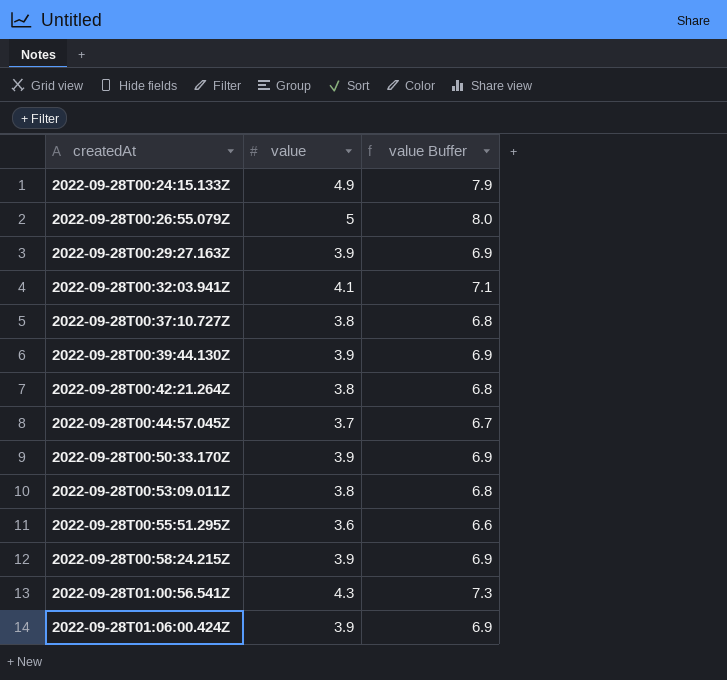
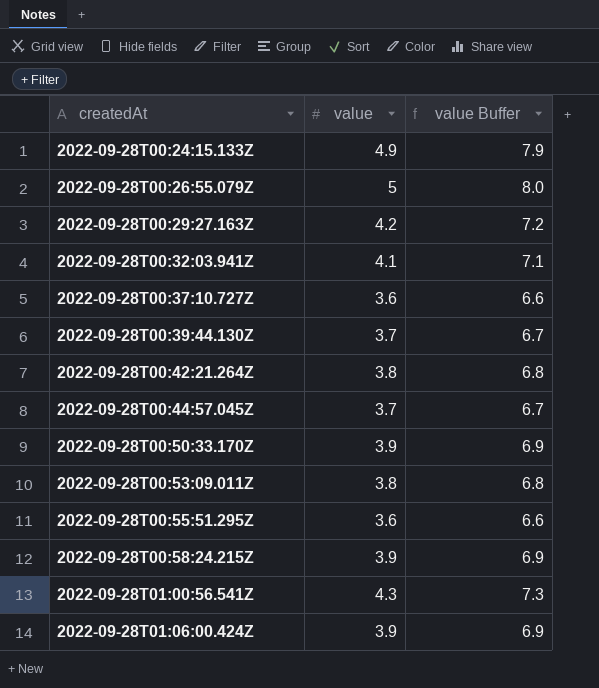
2022-09-28T00:29:27.163Z | value: 3.9 -> 4.2
2022-09-28T00:29:27.163Z | value Buffer: 6.9 -> 7.2
2022-09-28T00:37:10.727Z | value: 3.8 -> 3.6
2022-09-28T00:37:10.727Z | value Buffer: 6.8 -> 6.6
2022-09-28T00:39:44.130Z | value: 3.9 -> 3.7
2022-09-28T00:39:44.130Z | value Buffer: 6.9 -> 6.7

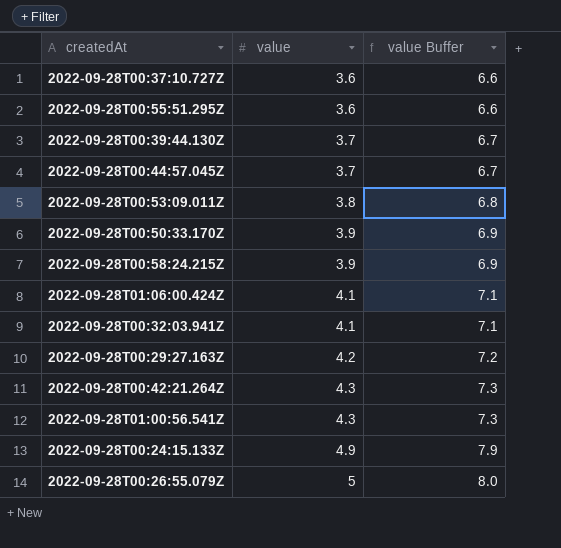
row order: createdAt ascending -> value ascending
2022-09-28T01:06:00.424Z | value: 3.9 -> 4.1
2022-09-28T01:06:00.424Z | value Buffer: 6.9 -> 7.1
2022-09-28T00:42:21.264Z | value: 3.8 -> 4.3
2022-09-28T00:42:21.264Z | value Buffer: 6.8 -> 7.3

